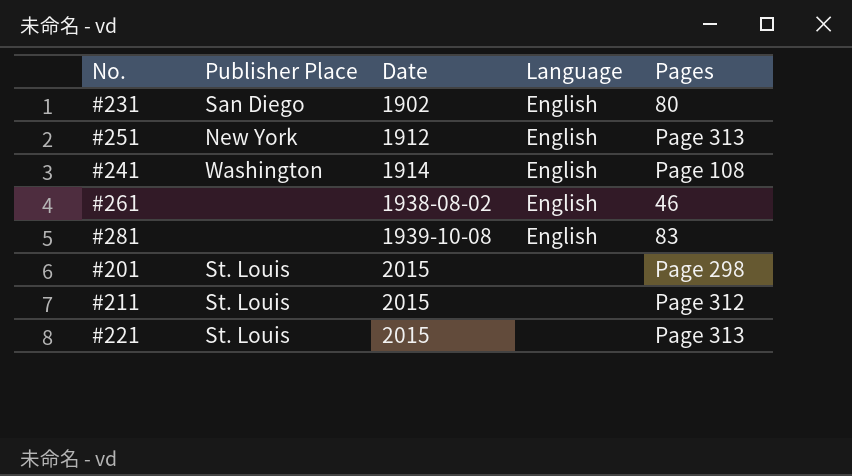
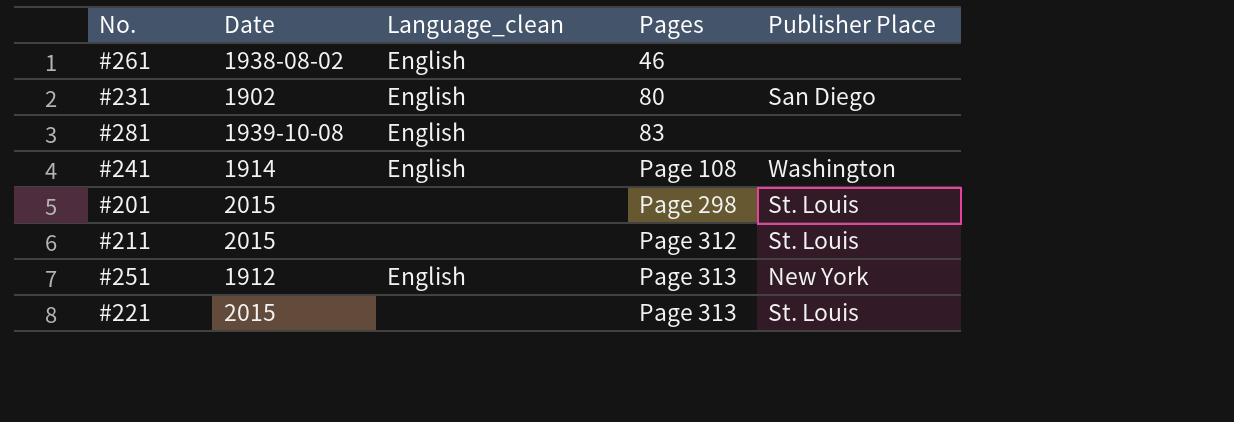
row order: Date ascending -> Pages ascending
column name: Language -> Language_clean
column Publisher Place | position: 2 -> 5

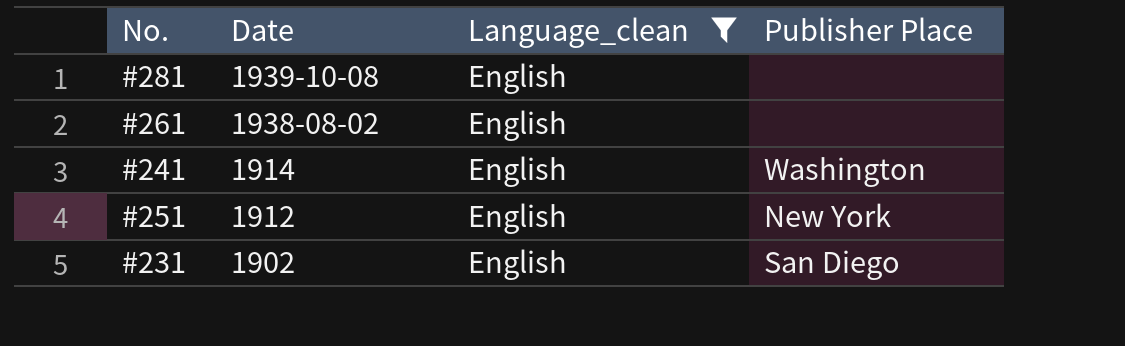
filter: none -> Language_clean = English
row order: Pages ascending -> Date descending
column Pages | position: 4 -> none

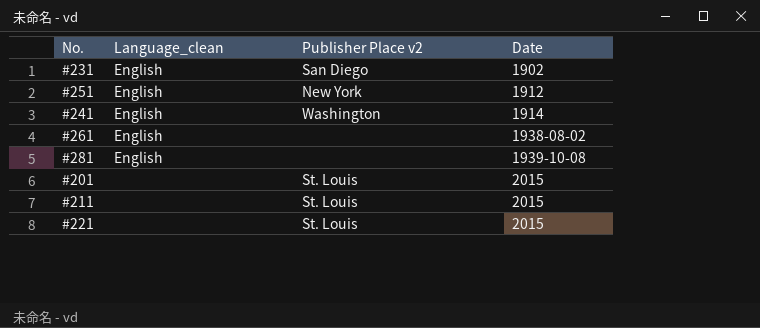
filter: Language_clean = English -> none
row order: Date descending -> Date ascending
column name: Publisher Place -> Publisher Place v2
column Date | position: 2 -> 4

